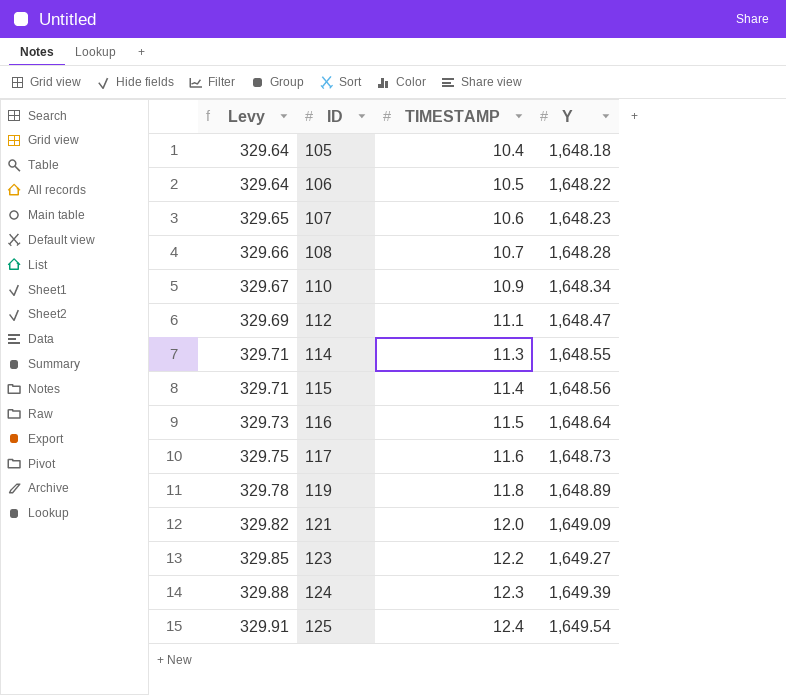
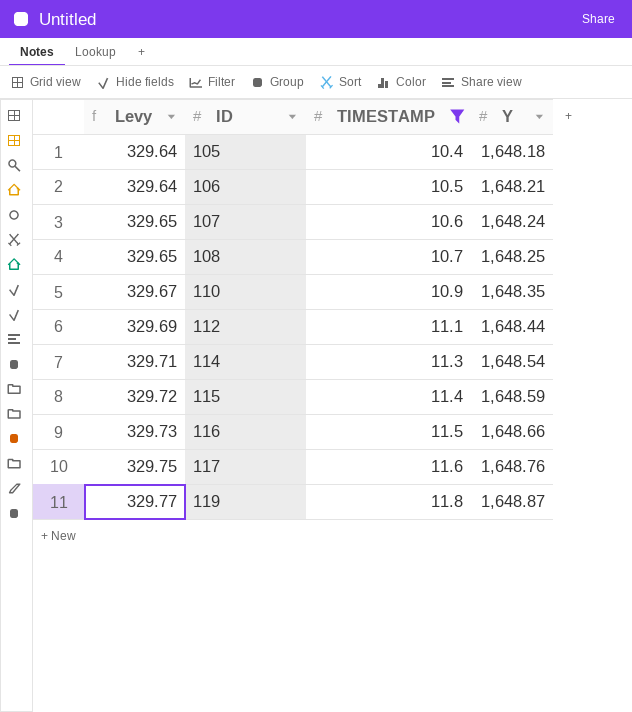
filter: none -> TIMESTAMP <= 11.8
106 | Y: 1,648.22 -> 1,648.21
107 | Y: 1,648.23 -> 1,648.24
108 | Levy: 329.66 -> 329.65
108 | Y: 1,648.28 -> 1,648.25
110 | Y: 1,648.34 -> 1,648.35
112 | Y: 1,648.47 -> 1,648.44
114 | Y: 1,648.55 -> 1,648.54
115 | Levy: 329.71 -> 329.72
115 | Y: 1,648.56 -> 1,648.59
116 | Y: 1,648.64 -> 1,648.66
117 | Y: 1,648.73 -> 1,648.76
119 | Levy: 329.78 -> 329.77
119 | Y: 1,648.89 -> 1,648.87

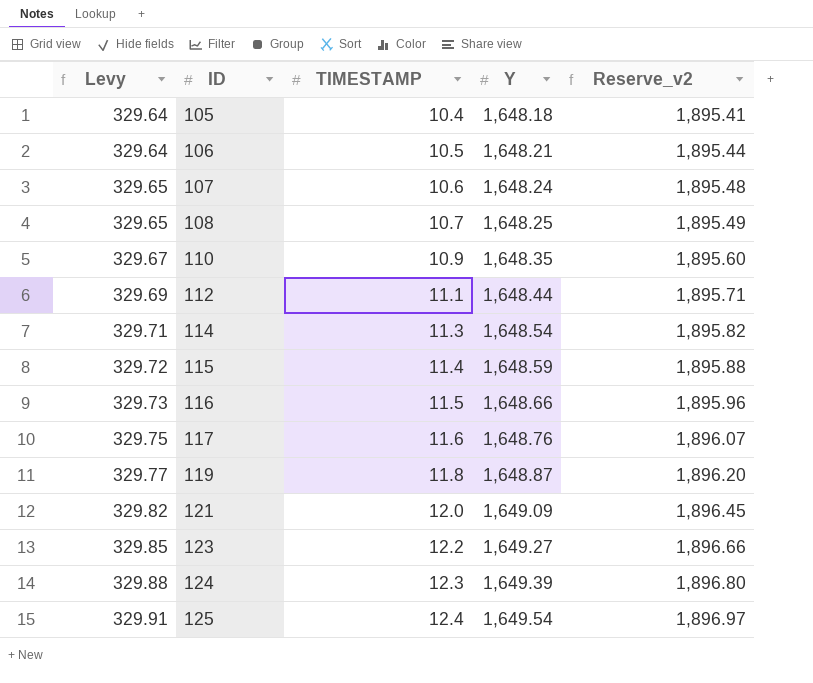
filter: TIMESTAMP <= 11.8 -> none
column Reserve_v2 | formula: none -> [Y] * 1.15

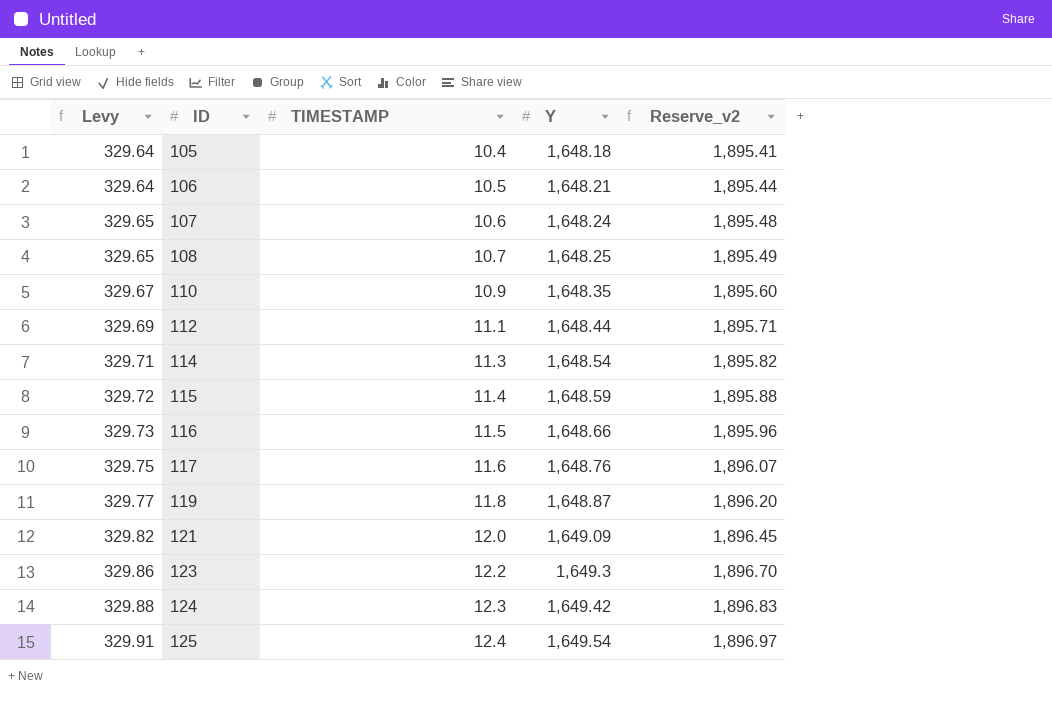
123 | Levy: 329.85 -> 329.86
123 | Y: 1,649.27 -> 1,649.3
123 | Reserve_v2: 1,896.66 -> 1,896.70
124 | Y: 1,649.39 -> 1,649.42
124 | Reserve_v2: 1,896.80 -> 1,896.83

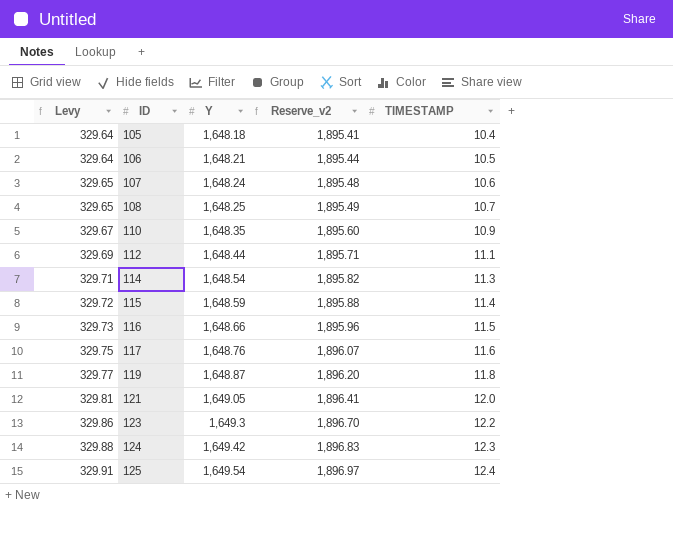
column TIMESTAMP | position: 3 -> 5
121 | Levy: 329.82 -> 329.81
121 | Y: 1,649.09 -> 1,649.05
121 | Reserve_v2: 1,896.45 -> 1,896.41

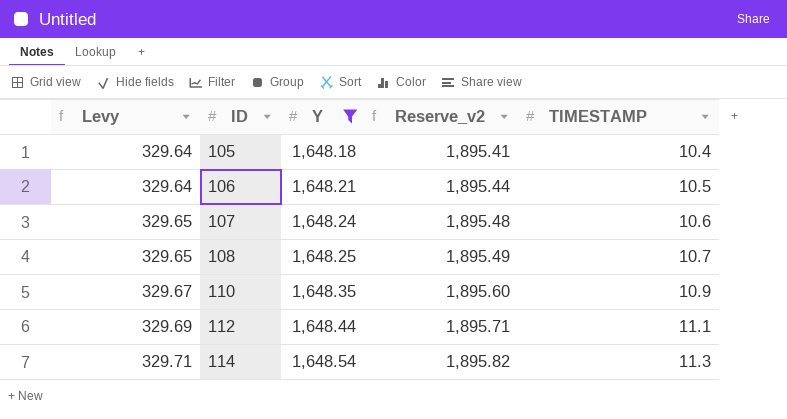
filter: none -> Y <= 1,648.54

